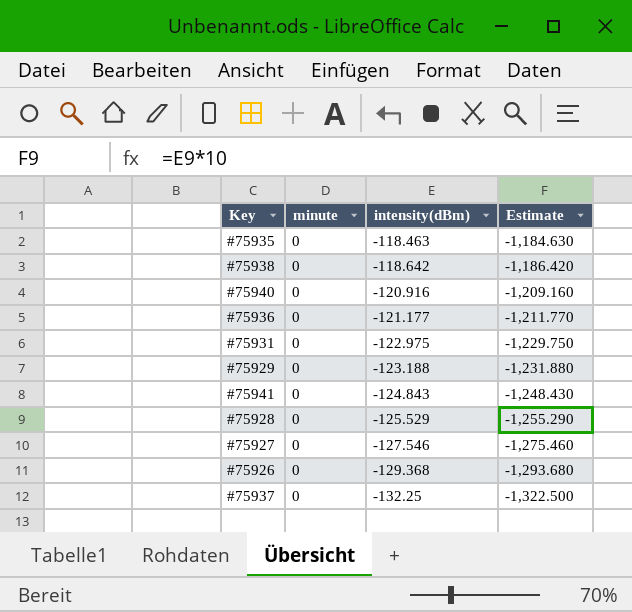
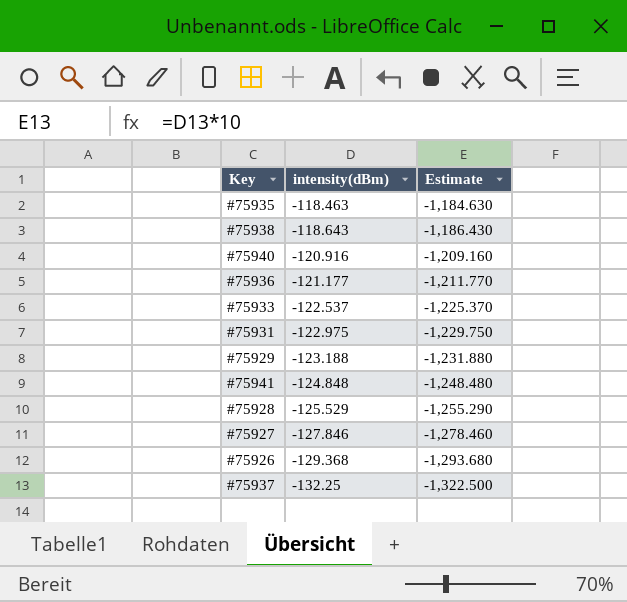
column minute | position: 2 -> none
#75938 | intensity(dBm): -118.642 -> -118.643
#75938 | Estimate: -1,186.420 -> -1,186.430
row #75933: none -> -122.537 | -1,225.370
#75941 | intensity(dBm): -124.843 -> -124.848
#75941 | Estimate: -1,248.430 -> -1,248.480
#75927 | intensity(dBm): -127.546 -> -127.846
#75927 | Estimate: -1,275.460 -> -1,278.460

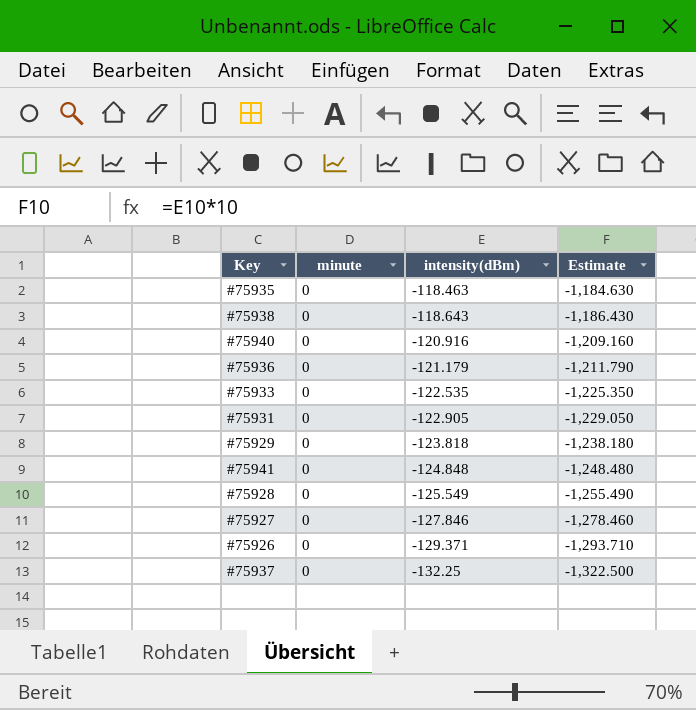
column minute | position: none -> 2
#75936 | intensity(dBm): -121.177 -> -121.179
#75936 | Estimate: -1,211.770 -> -1,211.790
#75933 | intensity(dBm): -122.537 -> -122.535
#75933 | Estimate: -1,225.370 -> -1,225.350
#75931 | intensity(dBm): -122.975 -> -122.905
#75931 | Estimate: -1,229.750 -> -1,229.050
#75929 | intensity(dBm): -123.188 -> -123.818
#75929 | Estimate: -1,231.880 -> -1,238.180
#75928 | intensity(dBm): -125.529 -> -125.549
#75928 | Estimate: -1,255.290 -> -1,255.490
#75926 | intensity(dBm): -129.368 -> -129.371
#75926 | Estimate: -1,293.680 -> -1,293.710

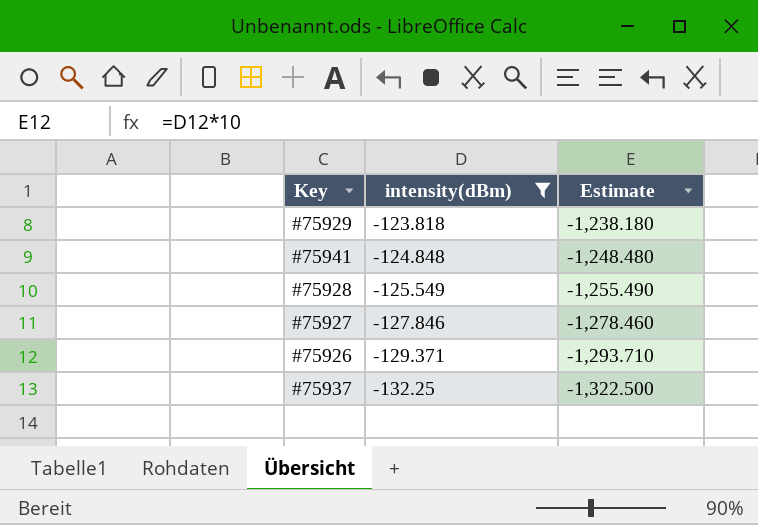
filter: none -> intensity(dBm) <= -123.818
column minute | position: 2 -> none

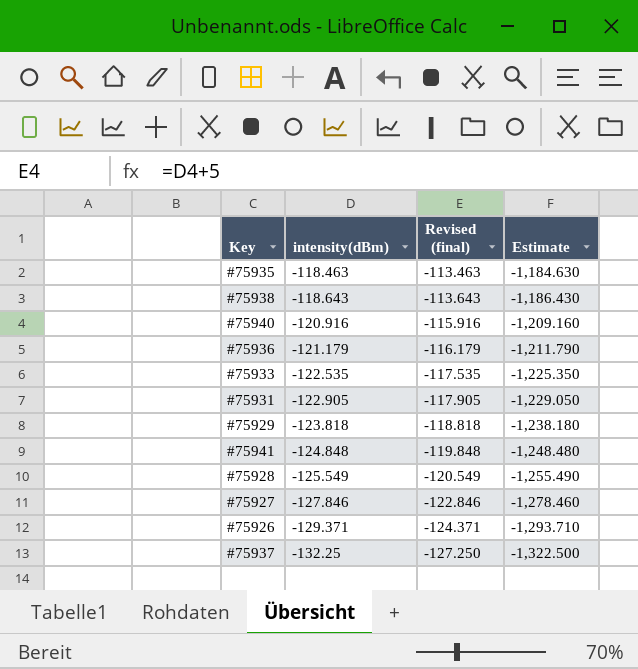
filter: intensity(dBm) <= -123.818 -> none
column Revised (final) | formula: none -> [intensity(dBm)] + 5

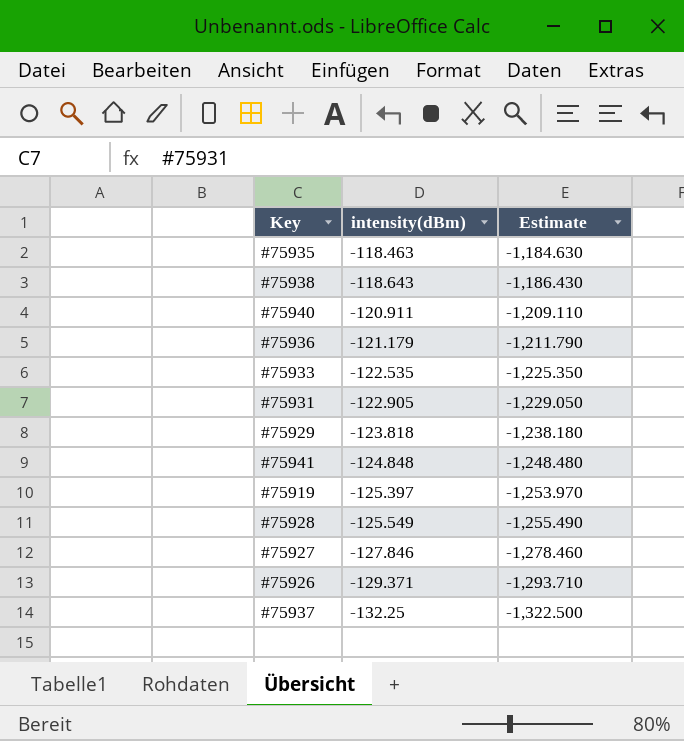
column Revised (final) | formula: [intensity(dBm)] + 5 -> none
#75940 | intensity(dBm): -120.916 -> -120.911
#75940 | Estimate: -1,209.160 -> -1,209.110
row #75919: none -> -125.397 | -1,253.970

